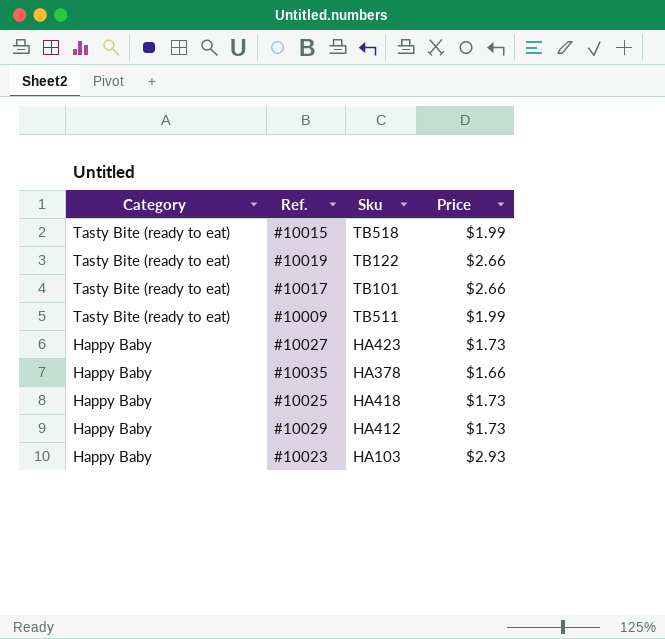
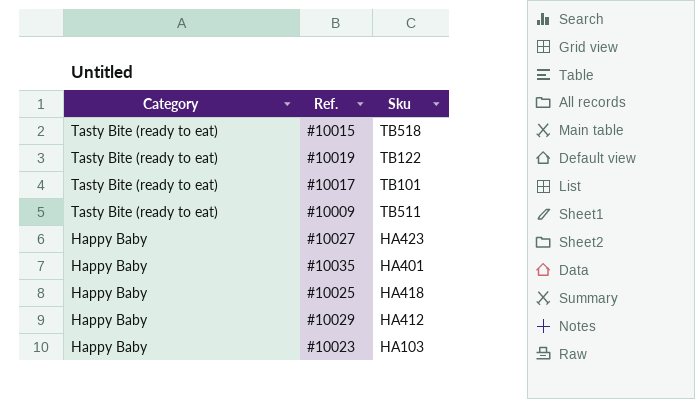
column Price | position: 4 -> none
#10035 | Sku: HA378 -> HA401

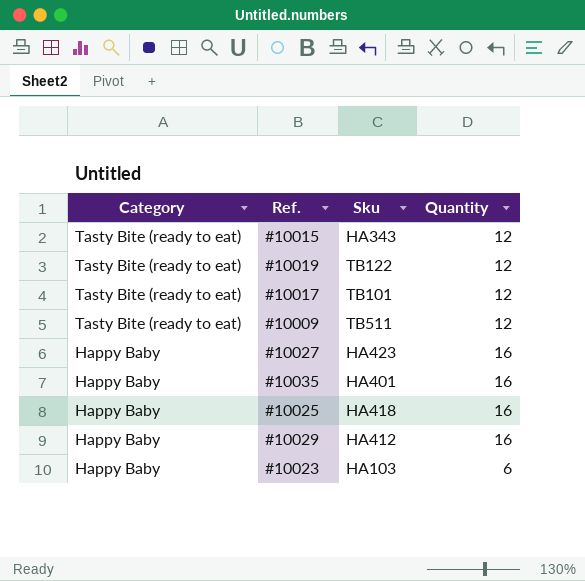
column Quantity | position: none -> 4
#10015 | Sku: TB518 -> HA343

